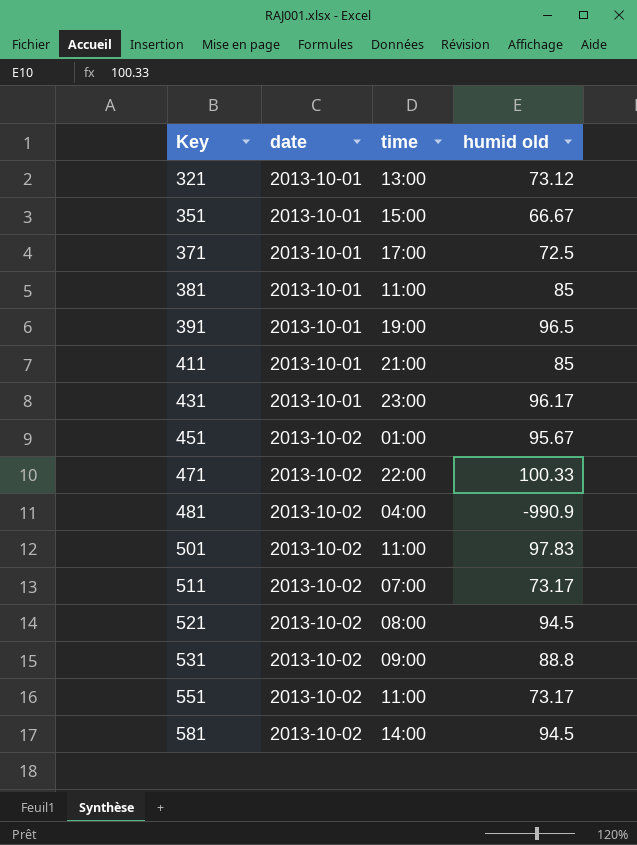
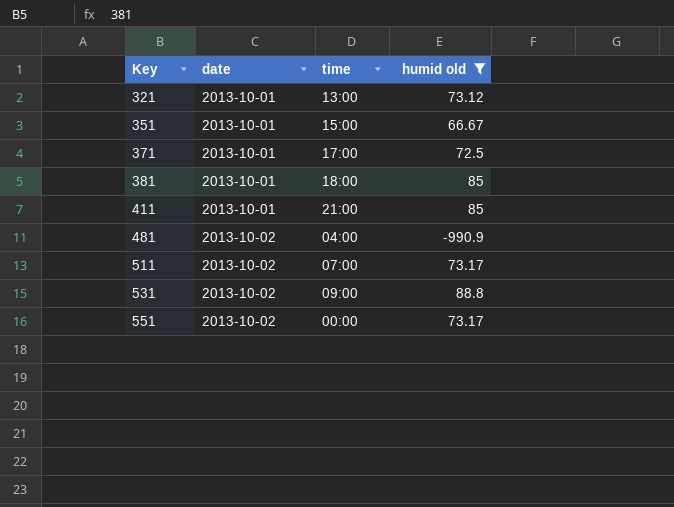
filter: none -> humid old <= 88.8
381 | time: 11:00 -> 18:00
551 | time: 11:00 -> 00:00

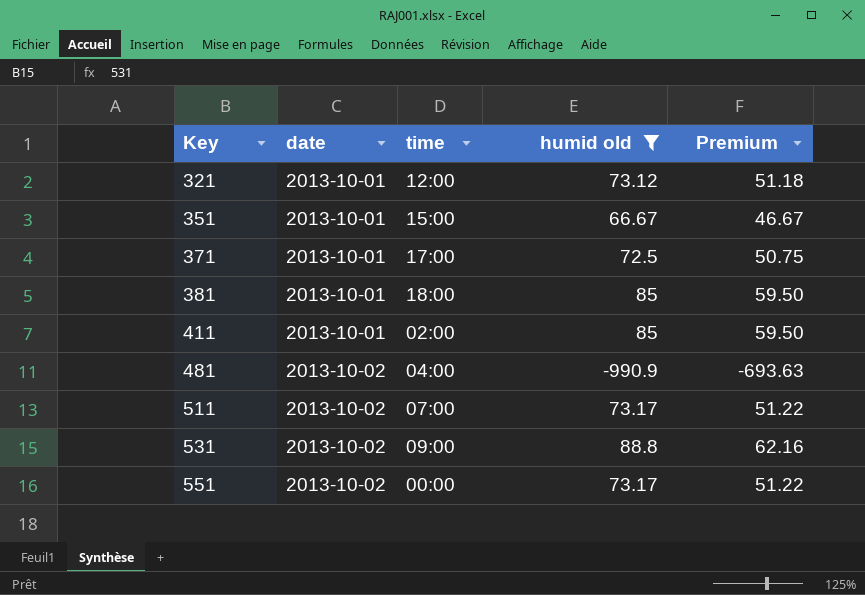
column Premium | formula: none -> [humid old] * 0.7
321 | time: 13:00 -> 12:00
411 | time: 21:00 -> 02:00

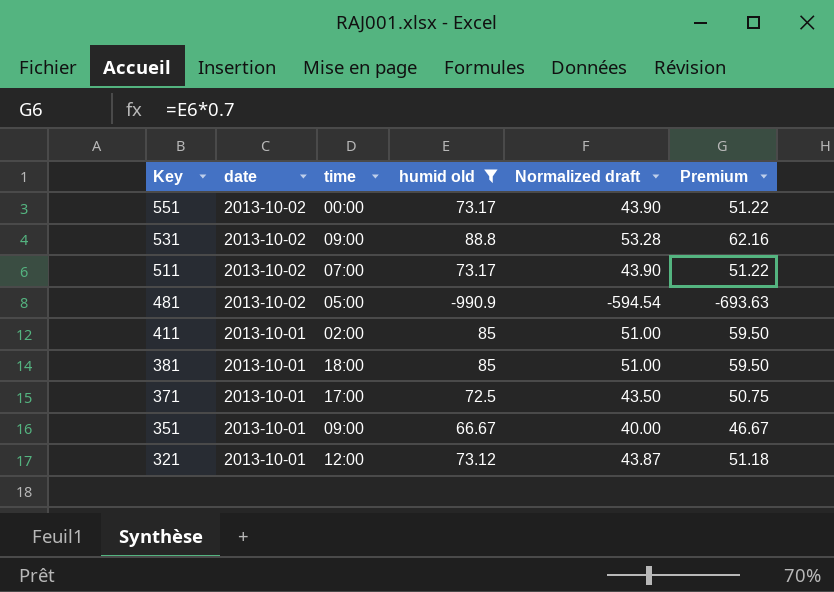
row order: Key ascending -> Key descending
column Normalized draft | formula: none -> [humid old] * 0.6
481 | time: 04:00 -> 05:00
351 | time: 15:00 -> 09:00

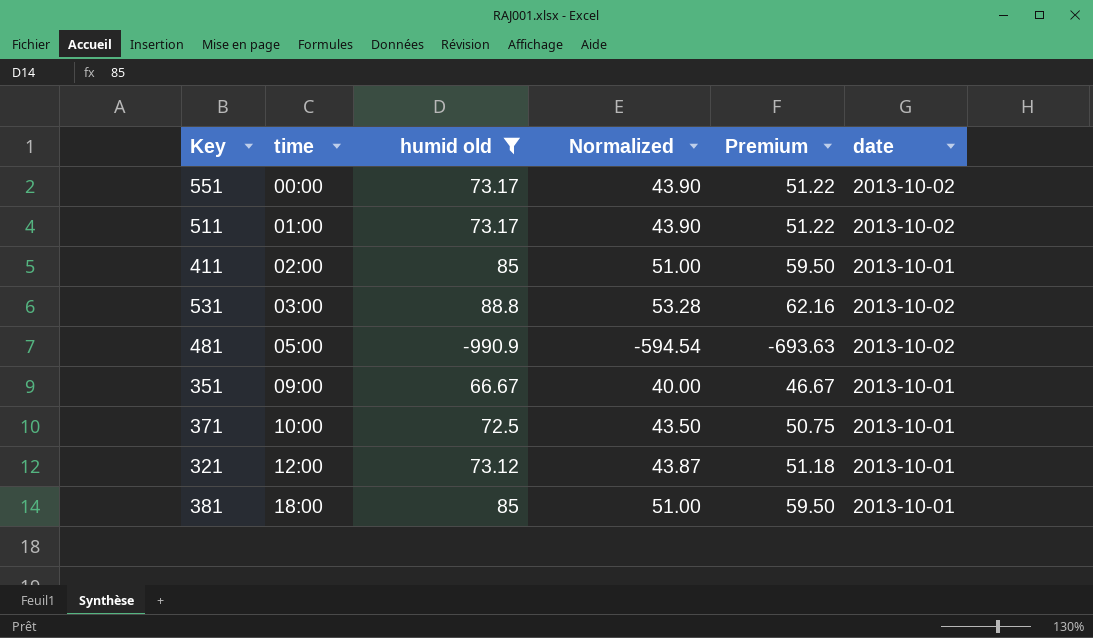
row order: Key descending -> time ascending
column name: Normalized draft -> Normalized
column date | position: 2 -> 6
511 | time: 07:00 -> 01:00
531 | time: 09:00 -> 03:00
371 | time: 17:00 -> 10:00

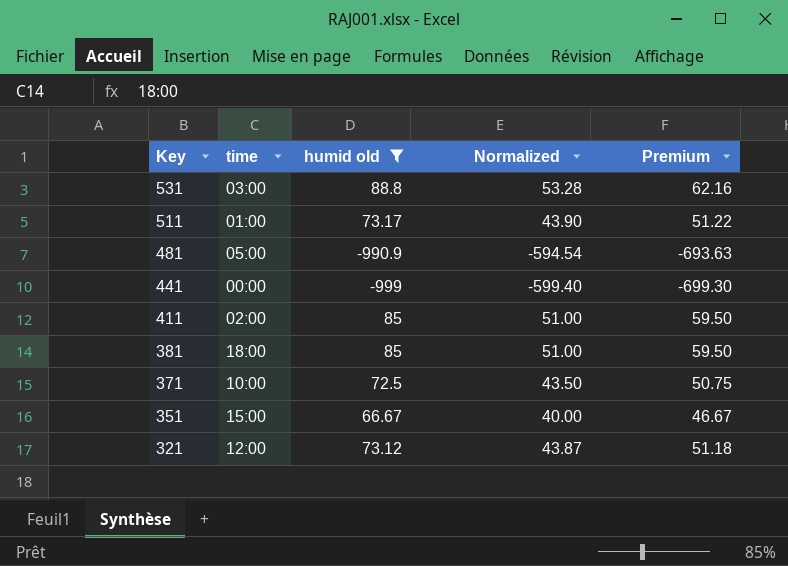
row order: time ascending -> Key descending
column date | position: 6 -> none
row 551: 00:00 | 73.17 | 43.90 | 51.22 | 2013-10-02 -> none
row 441: none -> 00:00 | -999 | -599.40 | -699.30
351 | time: 09:00 -> 15:00

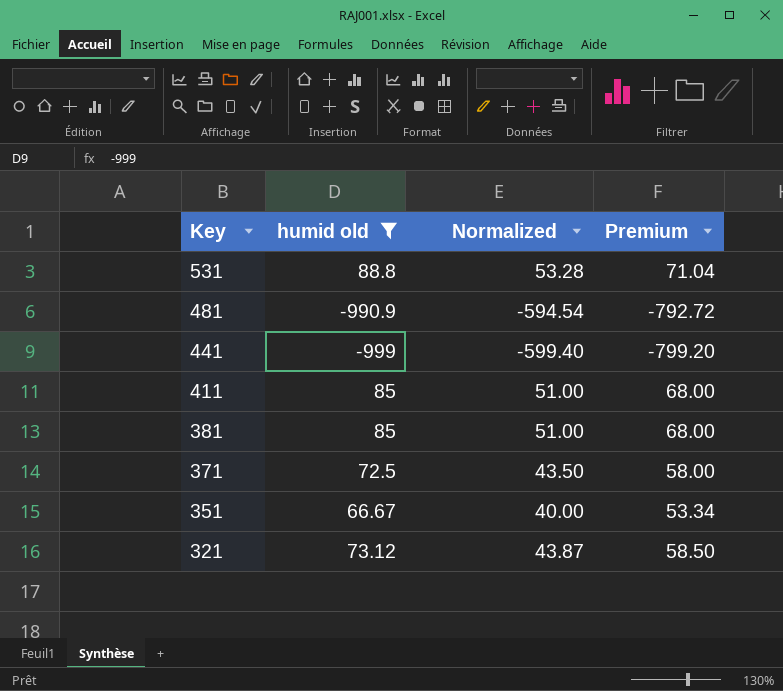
column time | position: 2 -> none
column Premium | formula: [humid old] * 0.7 -> [humid old] * 0.8
row 511: 01:00 | 73.17 | 43.90 | 51.22 -> none

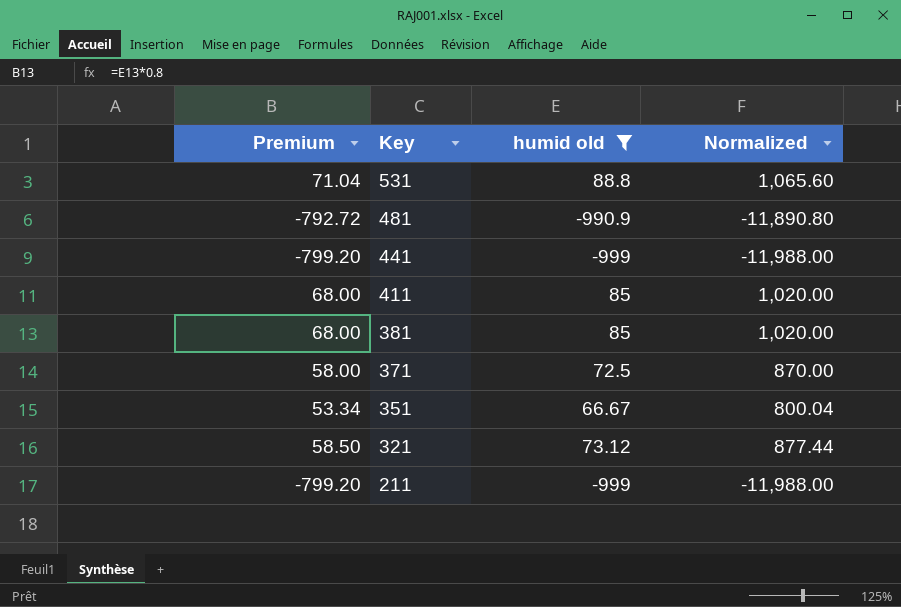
column Premium | position: 4 -> 1
column Normalized | formula: [humid old] * 0.6 -> [humid old] * 12
row 211: none -> -799.20 | -999 | -11,988.00

